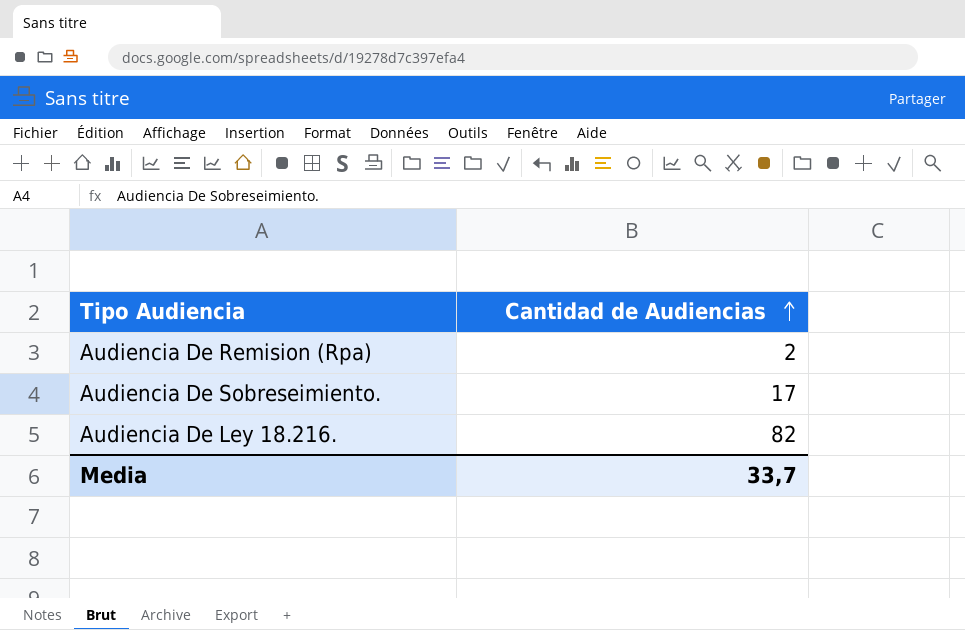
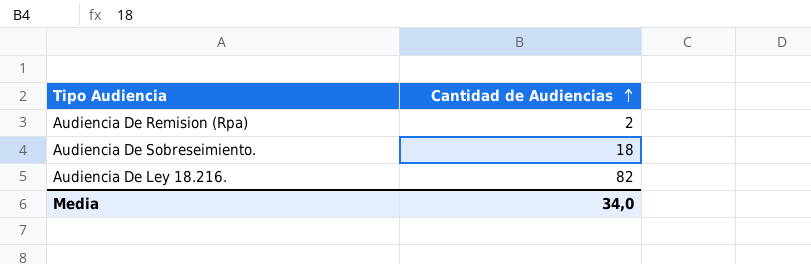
Audiencia De Sobreseimiento. | Cantidad de Audiencias: 17 -> 18
Media | Cantidad de Audiencias: 33,7 -> 34,0

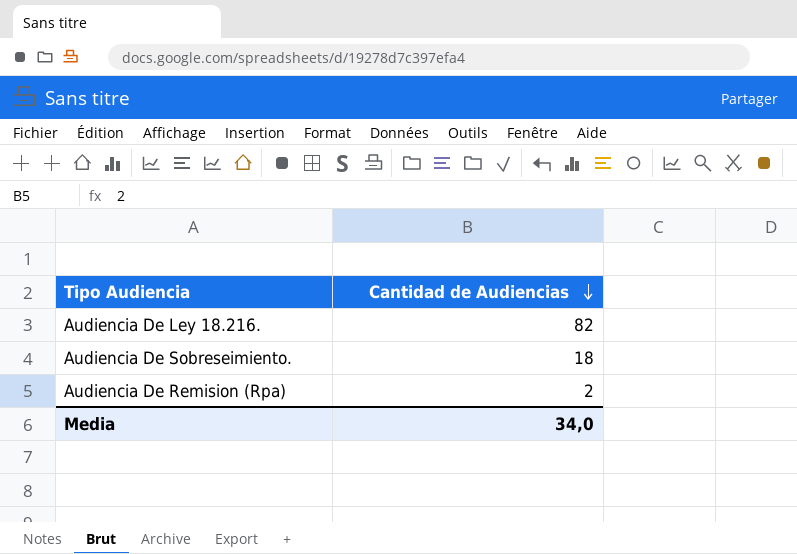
row order: Cantidad de Audiencias ascending -> Cantidad de Audiencias descending

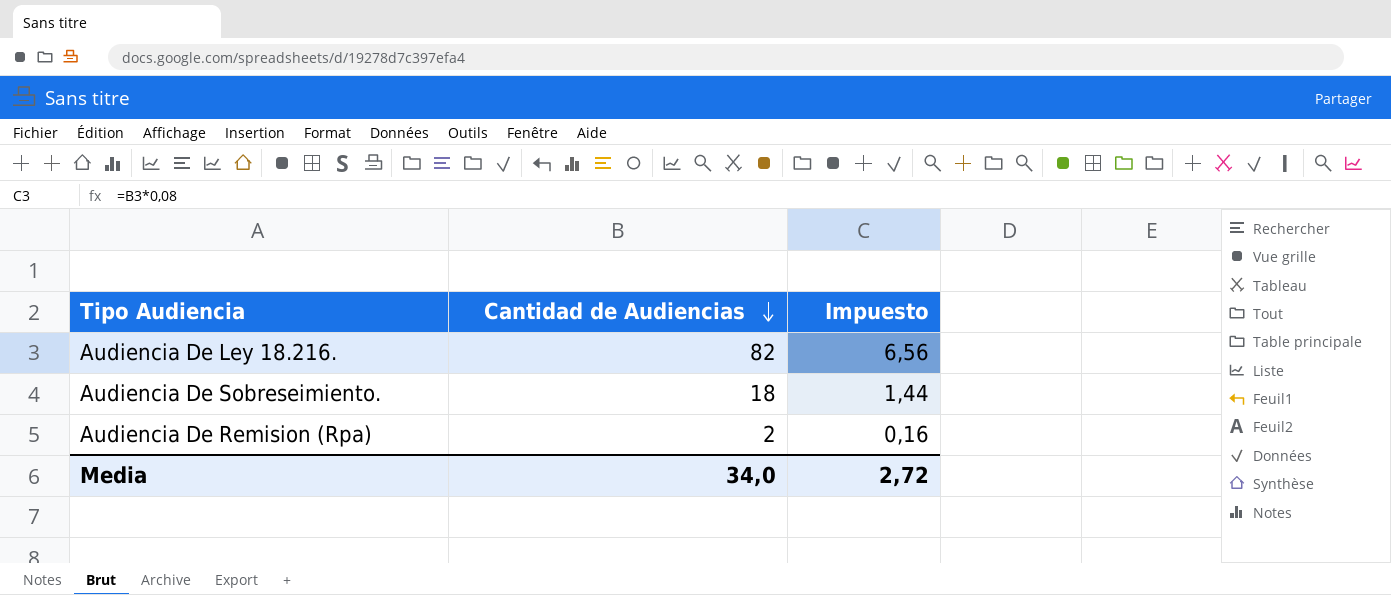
column Impuesto | formula: none -> [Cantidad de Audiencias] * 0,08

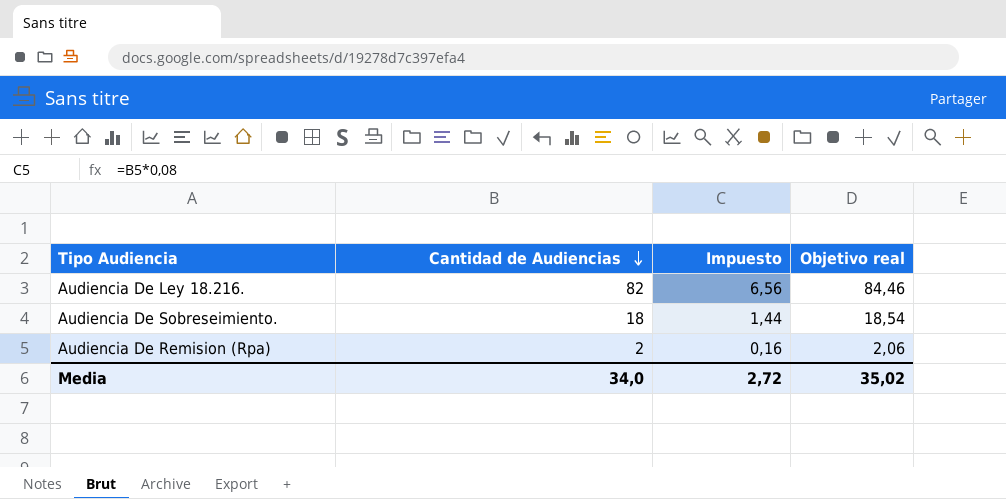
column Objetivo real | formula: none -> [Cantidad de Audiencias] * 1,03

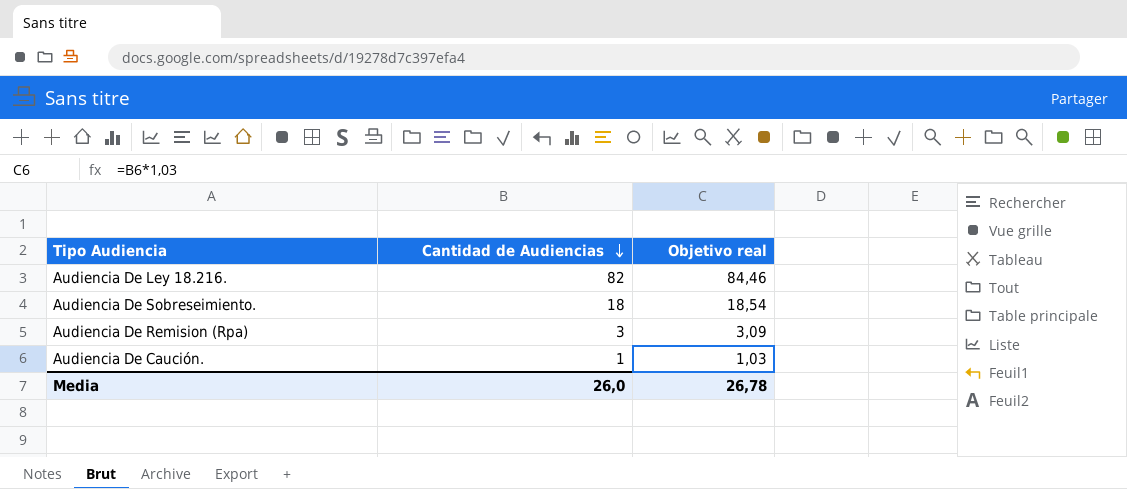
column Impuesto | formula: [Cantidad de Audiencias] * 0,08 -> none
Audiencia De Remision (Rpa) | Cantidad de Audiencias: 2 -> 3
Audiencia De Remision (Rpa) | Objetivo real: 2,06 -> 3,09
row Audiencia De Caución.: none -> 1 | 1,03
Media | Cantidad de Audiencias: 34,0 -> 26,0
Media | Objetivo real: 35,02 -> 26,78

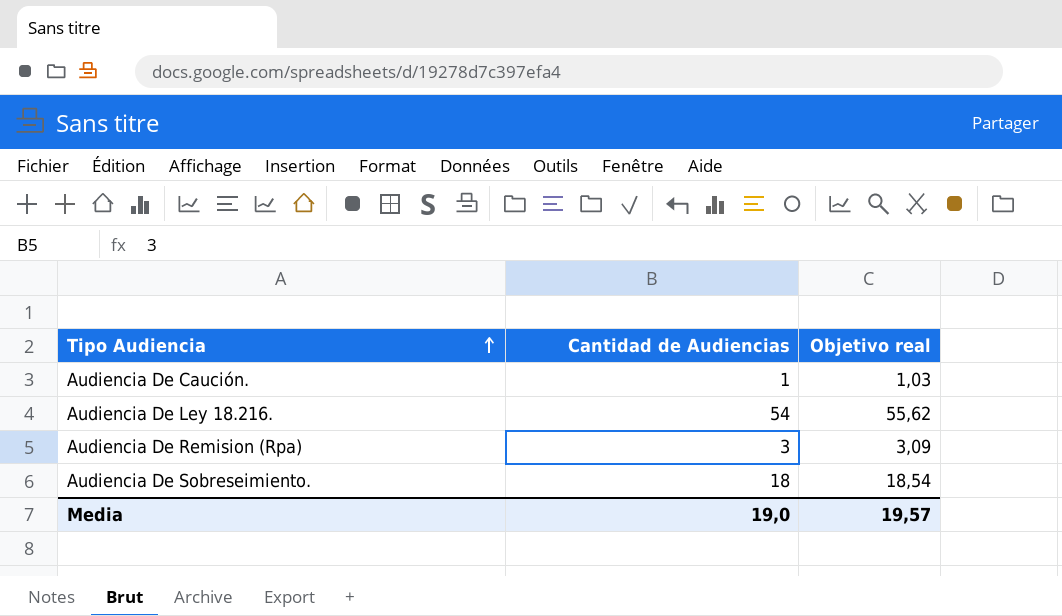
row order: Cantidad de Audiencias descending -> Tipo Audiencia ascending
Audiencia De Ley 18.216. | Cantidad de Audiencias: 82 -> 54
Audiencia De Ley 18.216. | Objetivo real: 84,46 -> 55,62
Media | Cantidad de Audiencias: 26,0 -> 19,0
Media | Objetivo real: 26,78 -> 19,57

